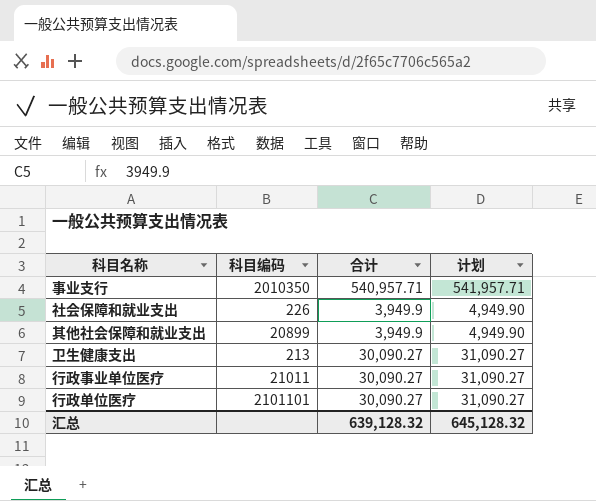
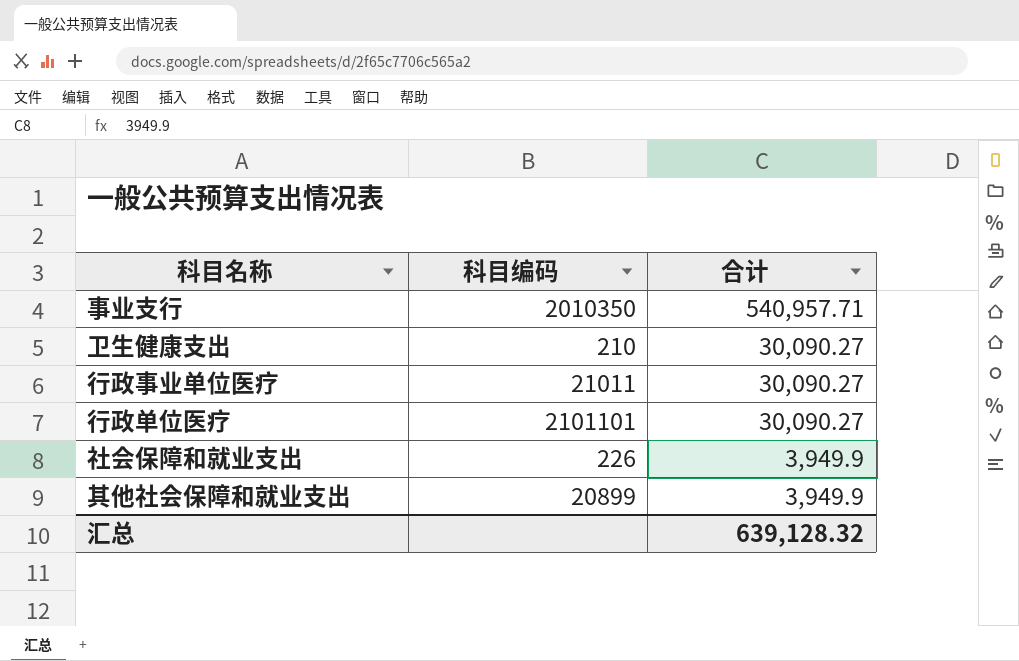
row order: none -> 合计 descending
column 计划 | formula: [合计] + 1000 -> none
卫生健康支出 | 科目编码: 213 -> 210

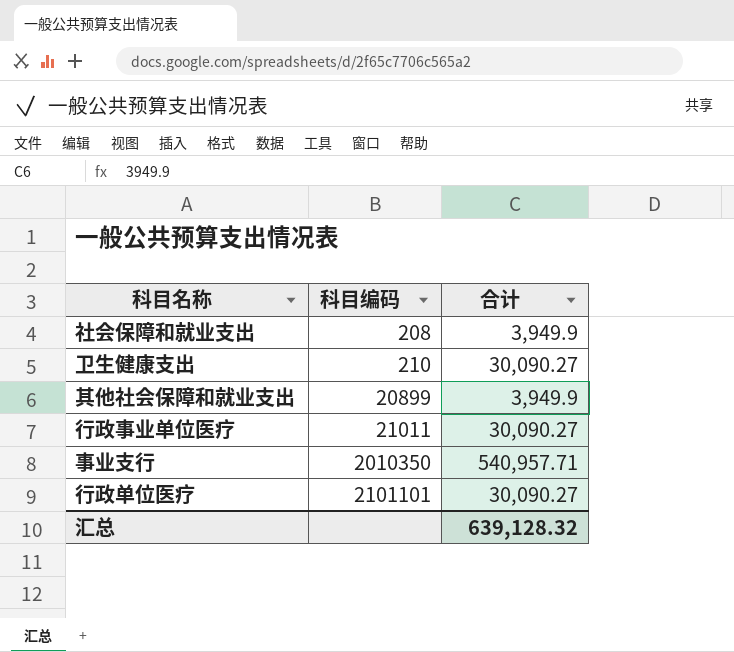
row order: 合计 descending -> 科目编码 ascending
社会保障和就业支出 | 科目编码: 226 -> 208

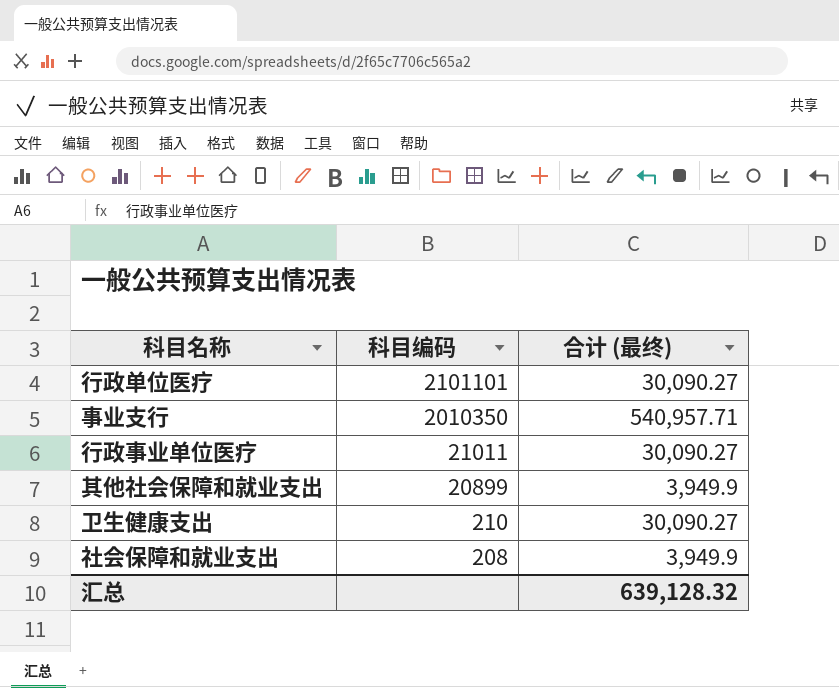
row order: 科目编码 ascending -> 科目编码 descending
column name: 合计 -> 合计 (最终)

